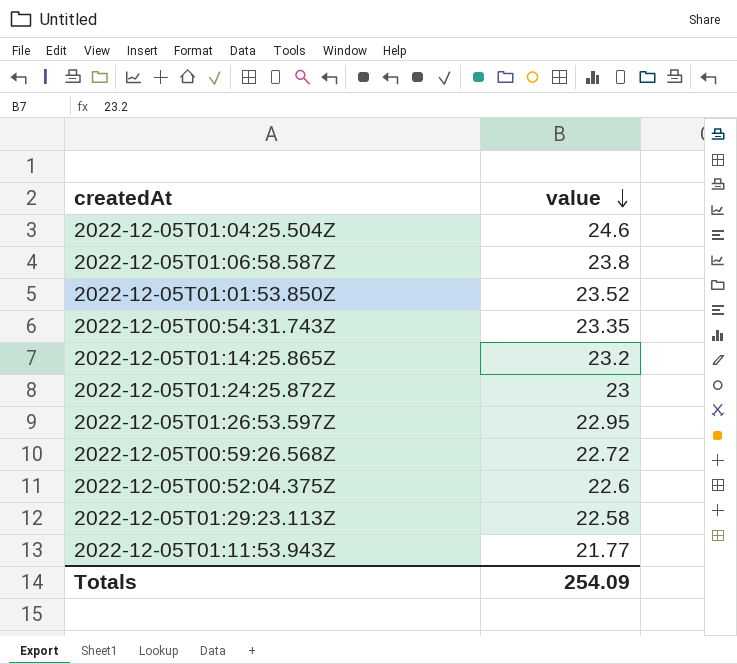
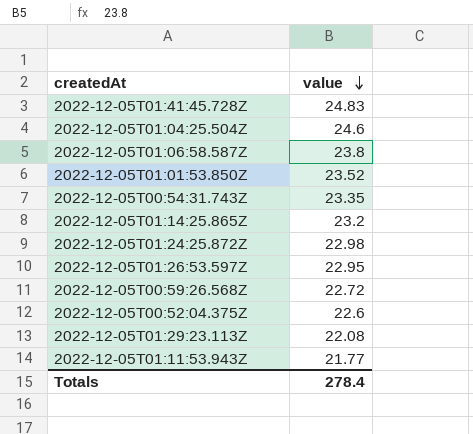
row 2022-12-05T01:41:45.728Z: none -> 24.83
2022-12-05T01:24:25.872Z | value: 23 -> 22.98
2022-12-05T01:29:23.113Z | value: 22.58 -> 22.08
Totals | value: 254.09 -> 278.4

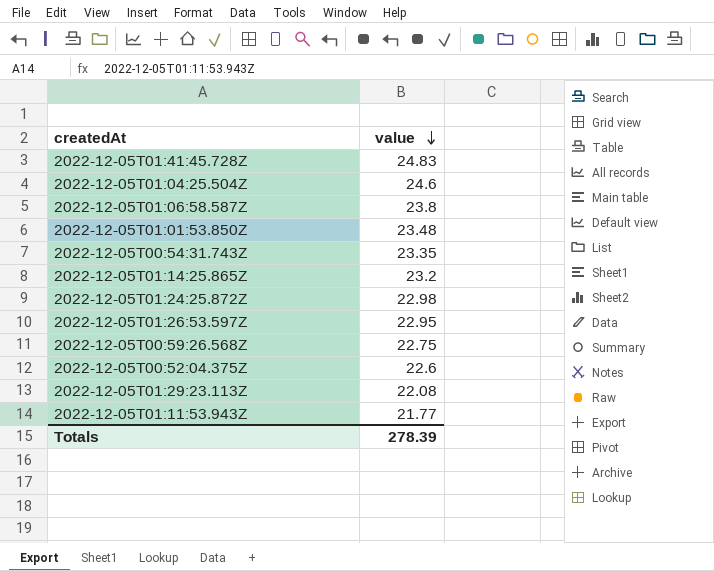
2022-12-05T01:01:53.850Z | value: 23.52 -> 23.48
2022-12-05T00:59:26.568Z | value: 22.72 -> 22.75
Totals | value: 278.4 -> 278.39

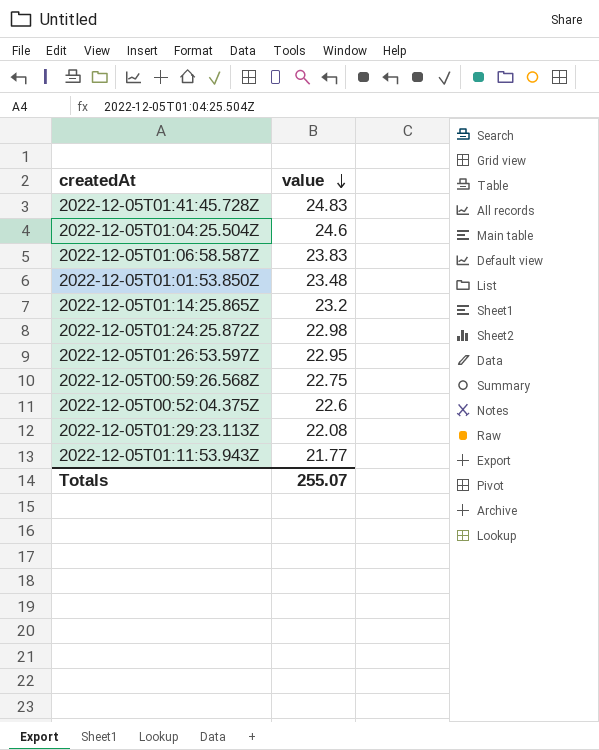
row 2022-12-05T00:54:31.743Z: 23.35 -> none
2022-12-05T01:06:58.587Z | value: 23.8 -> 23.83
Totals | value: 278.39 -> 255.07

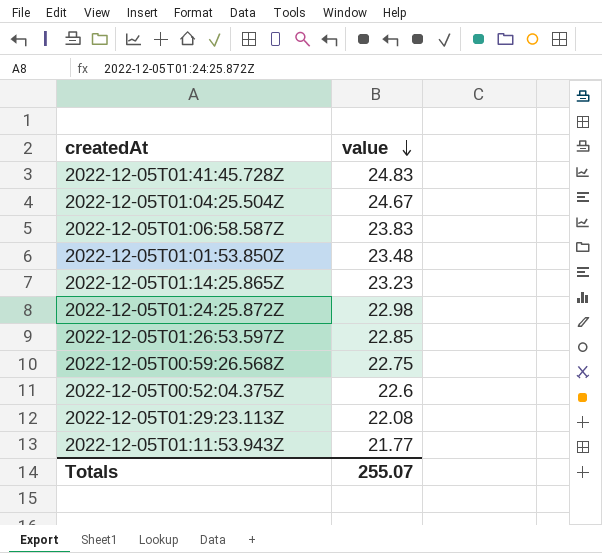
2022-12-05T01:04:25.504Z | value: 24.6 -> 24.67
2022-12-05T01:14:25.865Z | value: 23.2 -> 23.23
2022-12-05T01:26:53.597Z | value: 22.95 -> 22.85

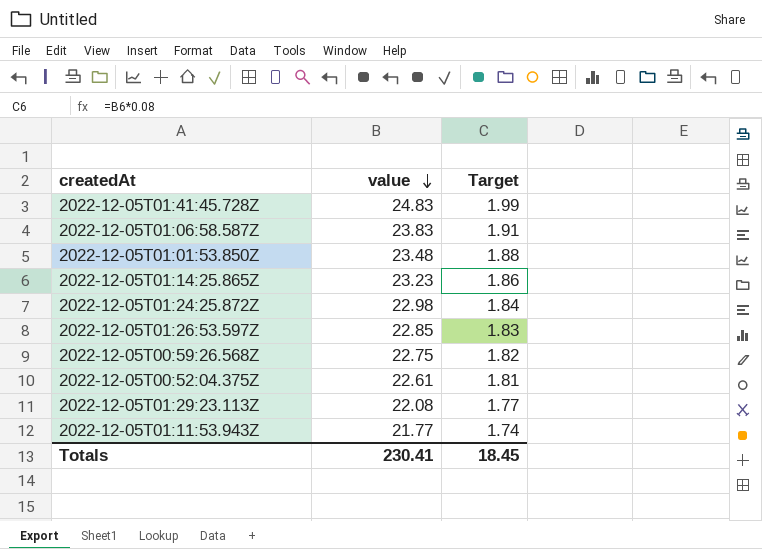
column Target | formula: none -> [value] * 0.08
row 2022-12-05T01:04:25.504Z: 24.67 -> none
2022-12-05T00:52:04.375Z | value: 22.6 -> 22.61
Totals | value: 255.07 -> 230.41

